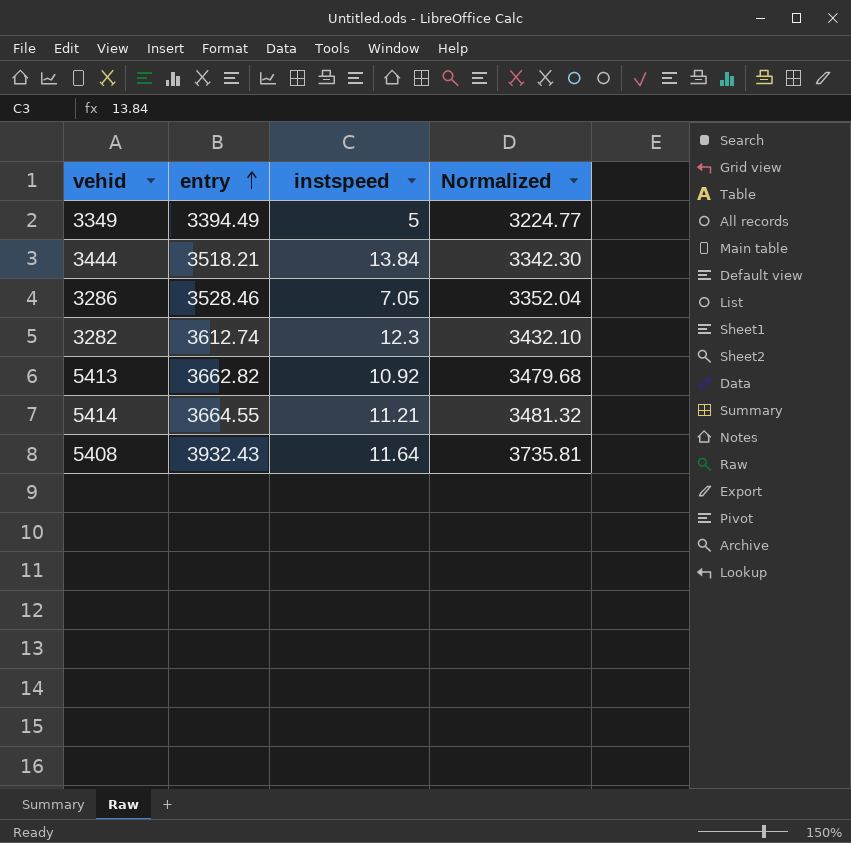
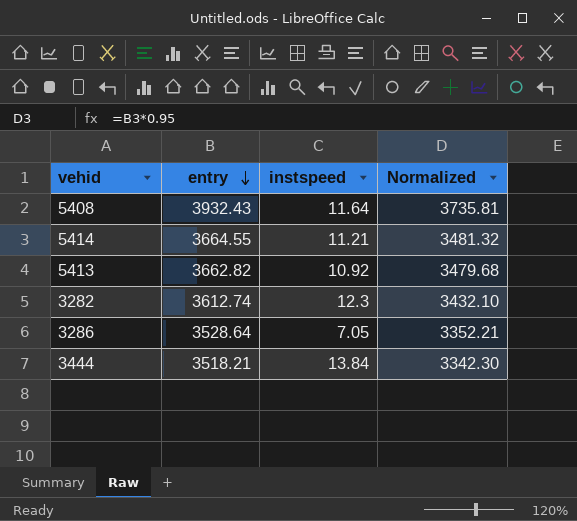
row order: entry ascending -> entry descending
row 3349: 3394.49 | 5 | 3224.77 -> none
3286 | entry: 3528.46 -> 3528.64
3286 | Normalized: 3352.04 -> 3352.21

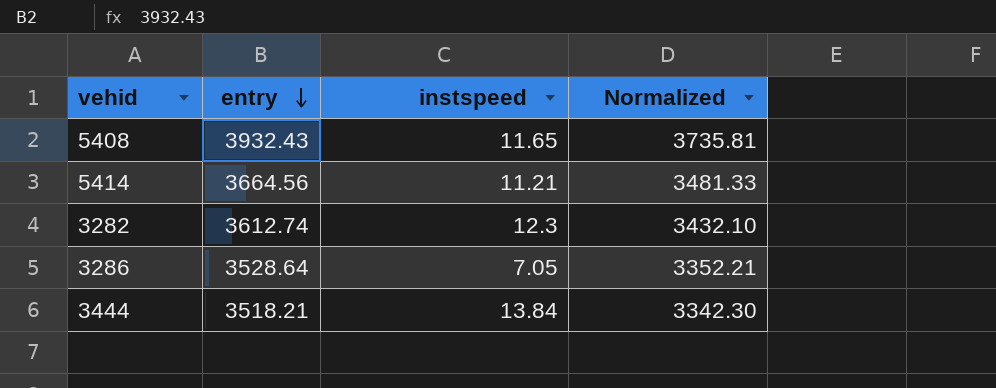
row 5413: 3662.82 | 10.92 | 3479.68 -> none
5408 | instspeed: 11.64 -> 11.65
5414 | entry: 3664.55 -> 3664.56
5414 | Normalized: 3481.32 -> 3481.33

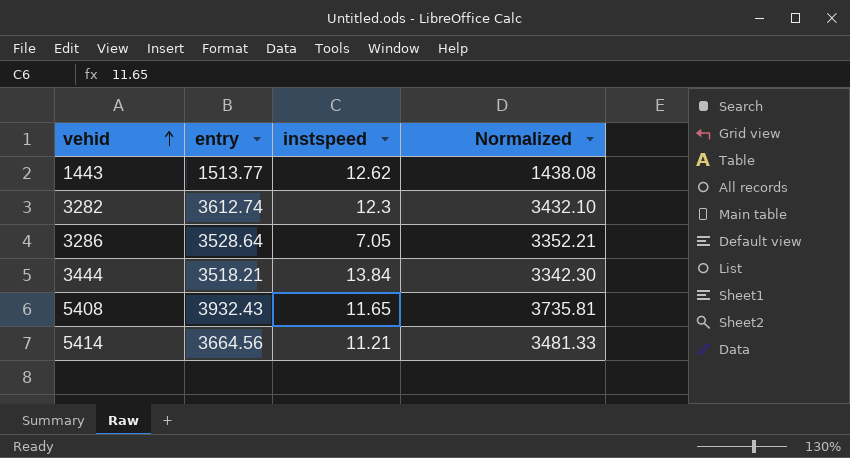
row order: entry descending -> vehid ascending
row 1443: none -> 1513.77 | 12.62 | 1438.08

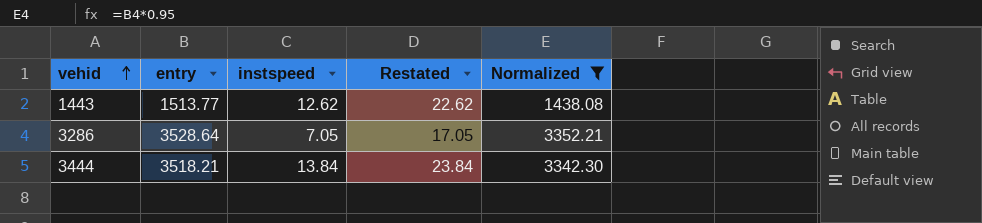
filter: none -> Normalized <= 3352.21
column Restated | formula: none -> [instspeed] + 10

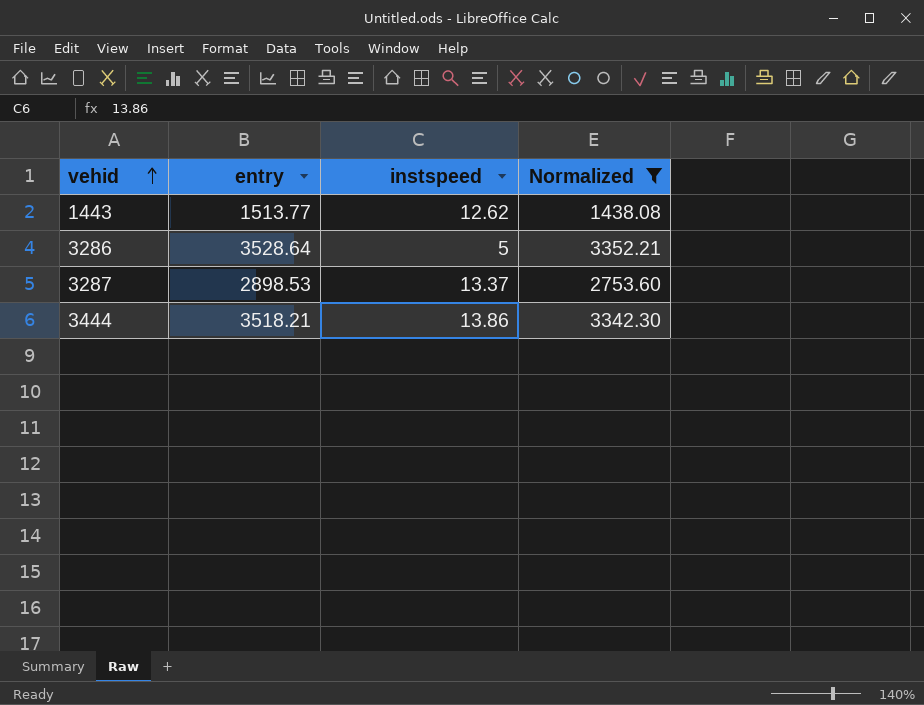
column Restated | formula: [instspeed] + 10 -> none
3286 | instspeed: 7.05 -> 5
row 3287: none -> 2898.53 | 13.37 | 2753.60
3444 | instspeed: 13.84 -> 13.86

